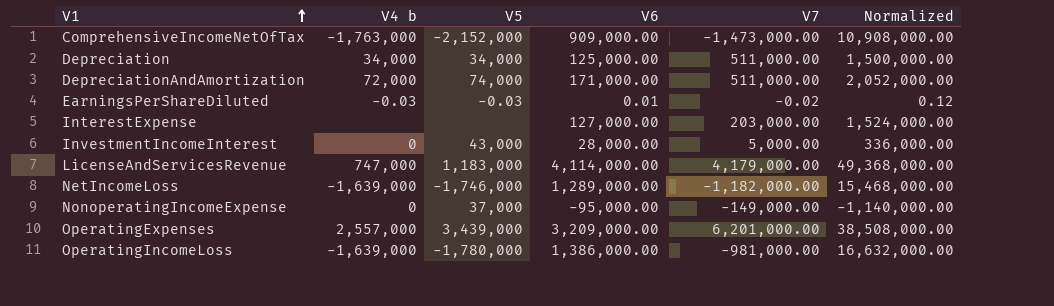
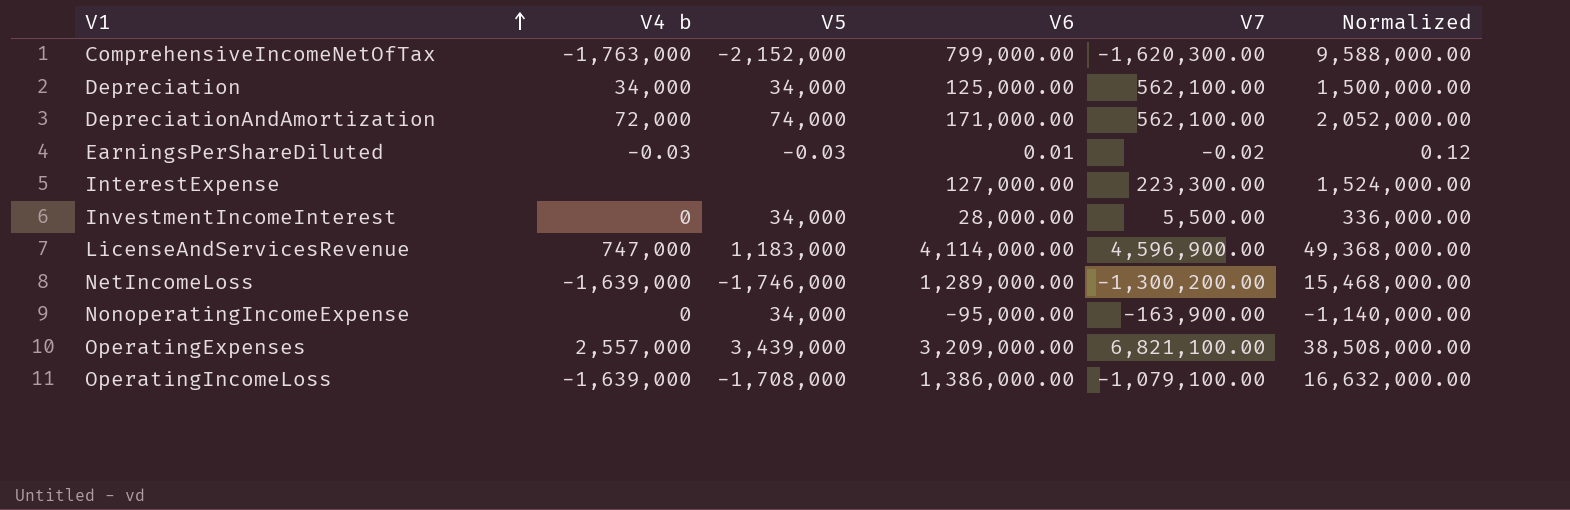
ComprehensiveIncomeNetOfTax | V6: 909,000.00 -> 799,000.00
ComprehensiveIncomeNetOfTax | V7: -1,473,000.00 -> -1,620,300.00
ComprehensiveIncomeNetOfTax | Normalized: 10,908,000.00 -> 9,588,000.00
Depreciation | V7: 511,000.00 -> 562,100.00
DepreciationAndAmortization | V7: 511,000.00 -> 562,100.00
InterestExpense | V7: 203,000.00 -> 223,300.00
InvestmentIncomeInterest | V5: 43,000 -> 34,000
InvestmentIncomeInterest | V7: 5,000.00 -> 5,500.00
LicenseAndServicesRevenue | V7: 4,179,000.00 -> 4,596,900.00
NetIncomeLoss | V7: -1,182,000.00 -> -1,300,200.00
NonoperatingIncomeExpense | V5: 37,000 -> 34,000
NonoperatingIncomeExpense | V7: -149,000.00 -> -163,900.00
OperatingExpenses | V7: 6,201,000.00 -> 6,821,100.00
OperatingIncomeLoss | V5: -1,780,000 -> -1,708,000
OperatingIncomeLoss | V7: -981,000.00 -> -1,079,100.00

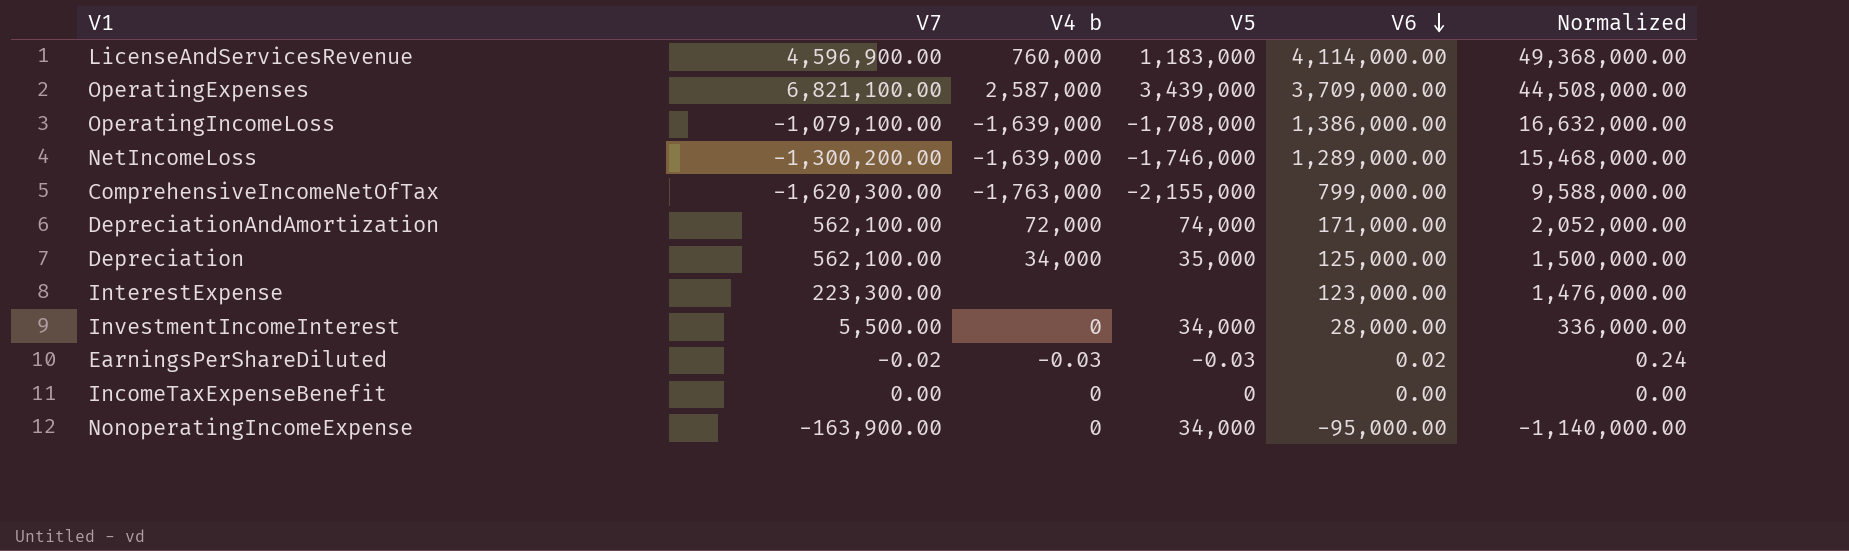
row order: V1 ascending -> V6 descending
column V7 | position: 5 -> 2
LicenseAndServicesRevenue | V4 b: 747,000 -> 760,000
OperatingExpenses | V4 b: 2,557,000 -> 2,587,000
OperatingExpenses | V6: 3,209,000.00 -> 3,709,000.00
OperatingExpenses | Normalized: 38,508,000.00 -> 44,508,000.00
ComprehensiveIncomeNetOfTax | V5: -2,152,000 -> -2,155,000
Depreciation | V5: 34,000 -> 35,000
InterestExpense | V6: 127,000.00 -> 123,000.00
InterestExpense | Normalized: 1,524,000.00 -> 1,476,000.00
EarningsPerShareDiluted | V6: 0.01 -> 0.02
EarningsPerShareDiluted | Normalized: 0.12 -> 0.24
row IncomeTaxExpenseBenefit: none -> 0.00 | 0 | 0 | 0.00 | 0.00

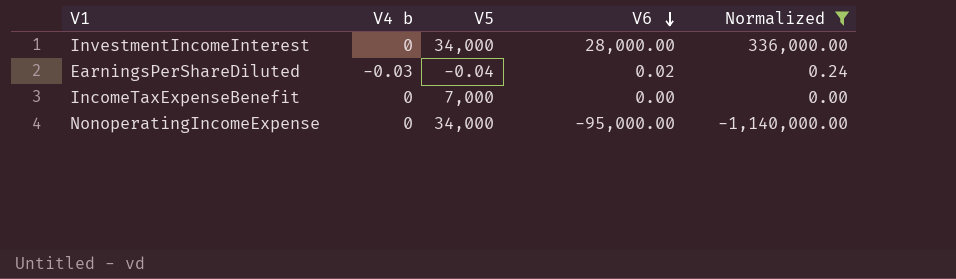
filter: none -> Normalized <= 336,000.00
column V7 | position: 2 -> none
EarningsPerShareDiluted | V5: -0.03 -> -0.04
IncomeTaxExpenseBenefit | V5: 0 -> 7,000

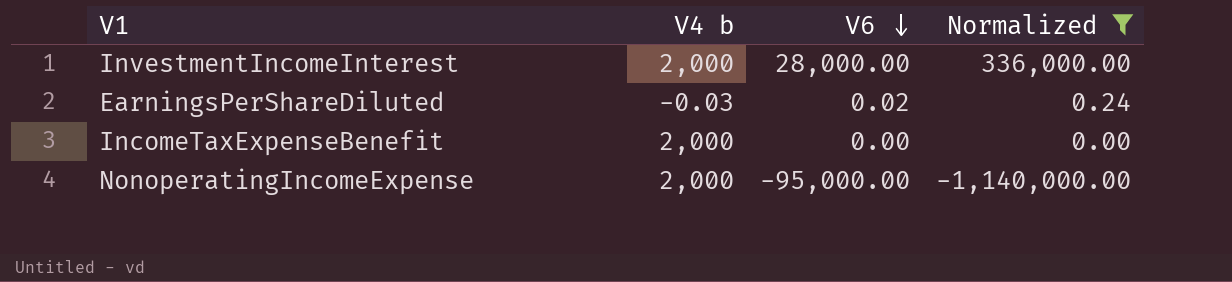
column V5 | position: 3 -> none
InvestmentIncomeInterest | V4 b: 0 -> 2,000
IncomeTaxExpenseBenefit | V4 b: 0 -> 2,000
NonoperatingIncomeExpense | V4 b: 0 -> 2,000

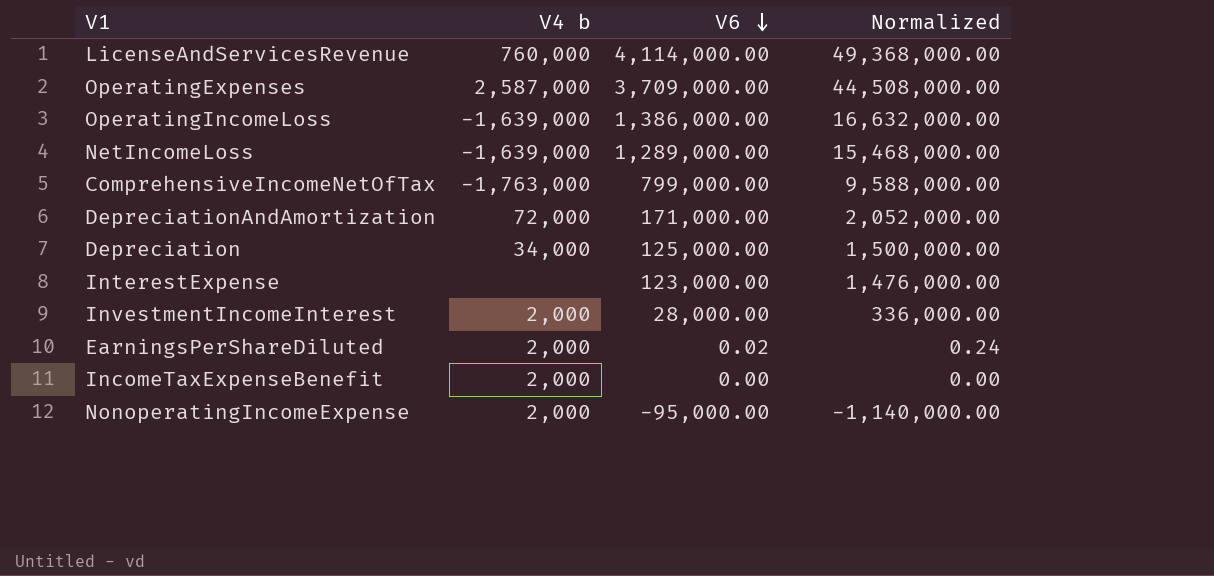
filter: Normalized <= 336,000.00 -> none
EarningsPerShareDiluted | V4 b: -0.03 -> 2,000

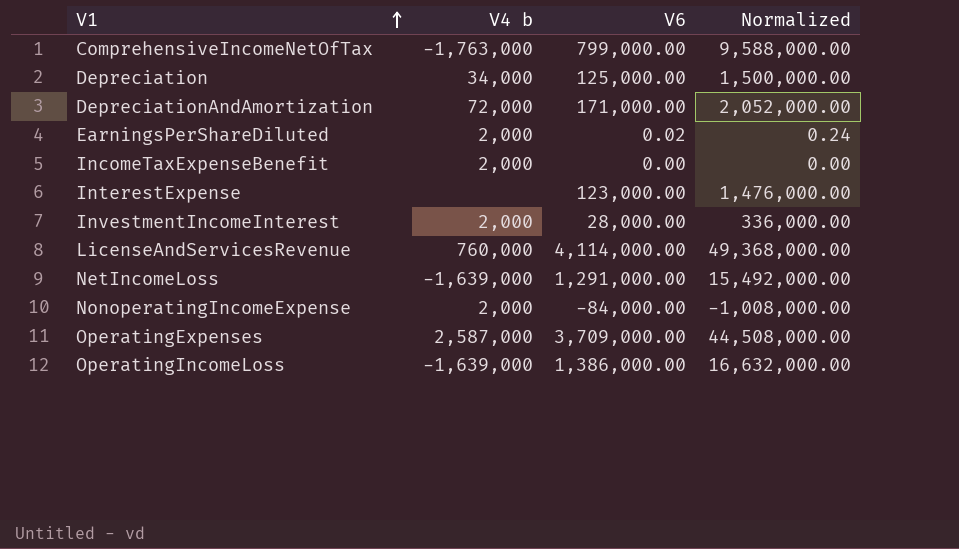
row order: V6 descending -> V1 ascending
NetIncomeLoss | V6: 1,289,000.00 -> 1,291,000.00
NetIncomeLoss | Normalized: 15,468,000.00 -> 15,492,000.00
NonoperatingIncomeExpense | V6: -95,000.00 -> -84,000.00
NonoperatingIncomeExpense | Normalized: -1,140,000.00 -> -1,008,000.00

